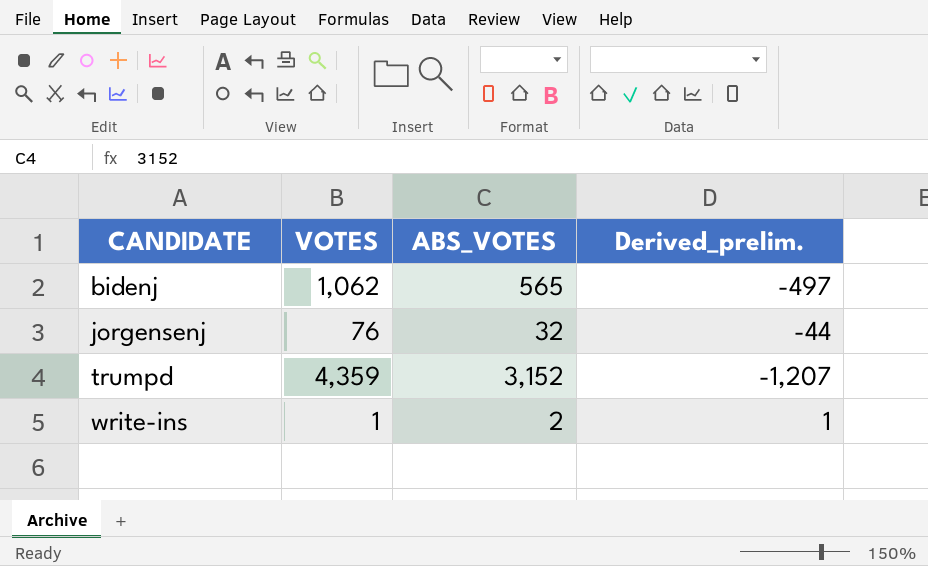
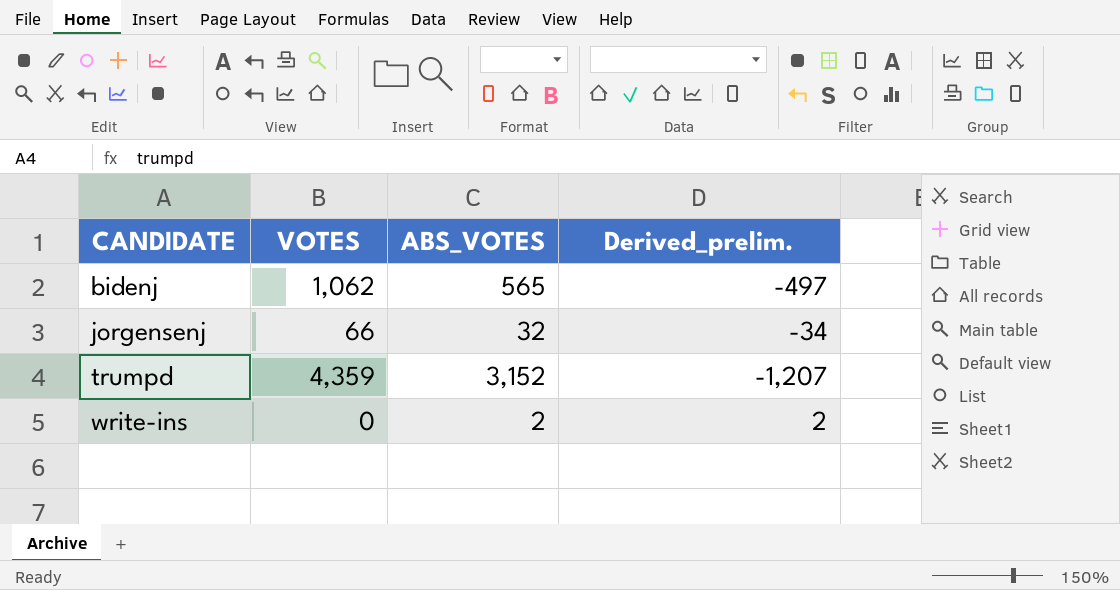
jorgensenj | VOTES: 76 -> 66
jorgensenj | Derived_prelim.: -44 -> -34
write-ins | VOTES: 1 -> 0
write-ins | Derived_prelim.: 1 -> 2

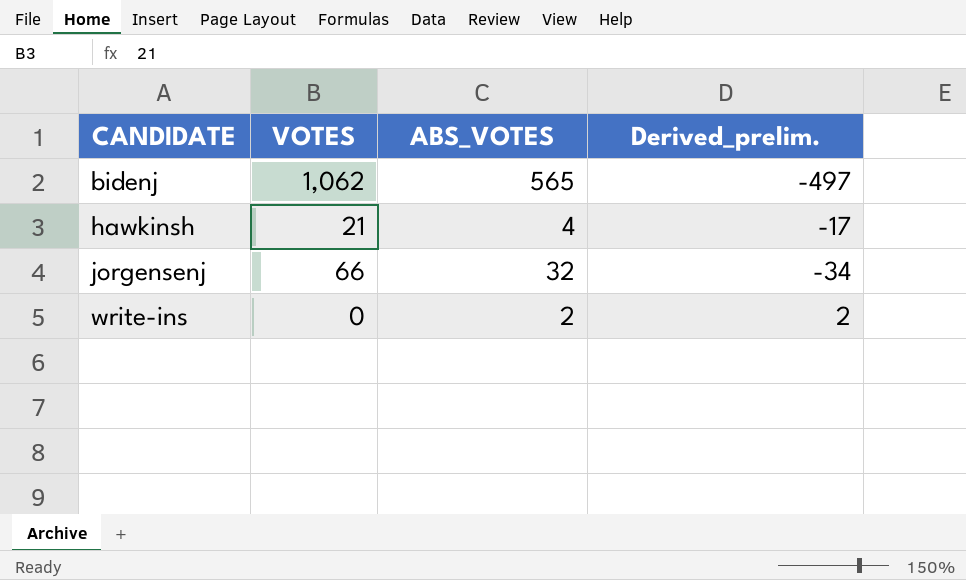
row trumpd: 4,359 | 3,152 | -1,207 -> none
row hawkinsh: none -> 21 | 4 | -17

